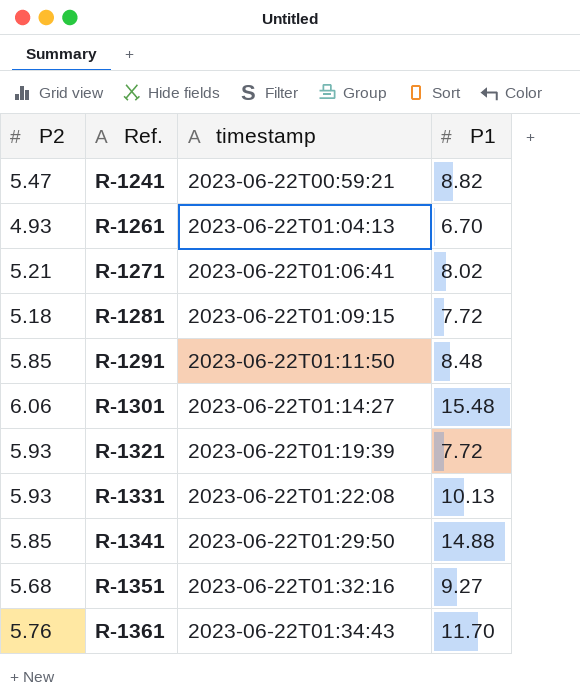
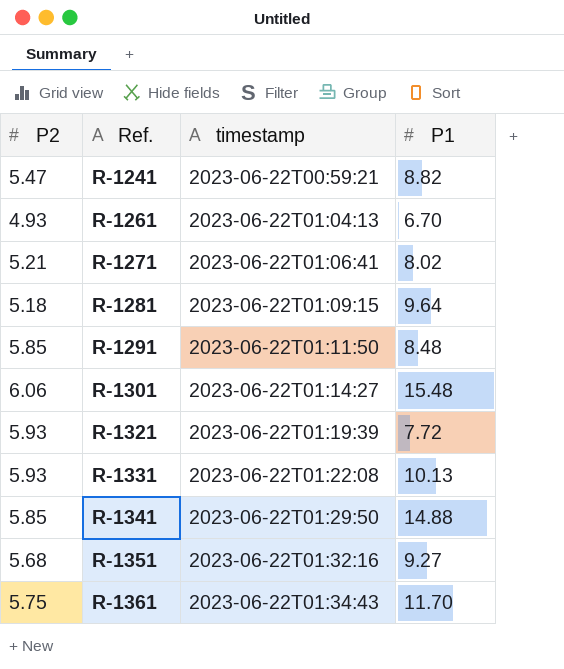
R-1281 | P1: 7.72 -> 9.64
R-1361 | P2: 5.76 -> 5.75

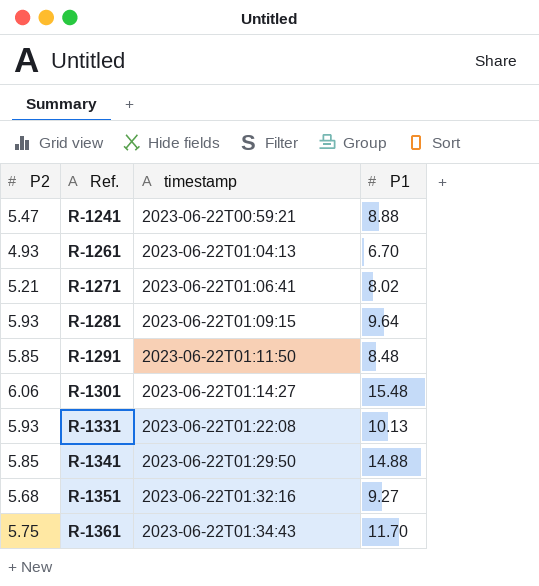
row R-1321: 5.93 | 2023-06-22T01:19:39 | 7.72 -> none
R-1241 | P1: 8.82 -> 8.88
R-1281 | P2: 5.18 -> 5.93

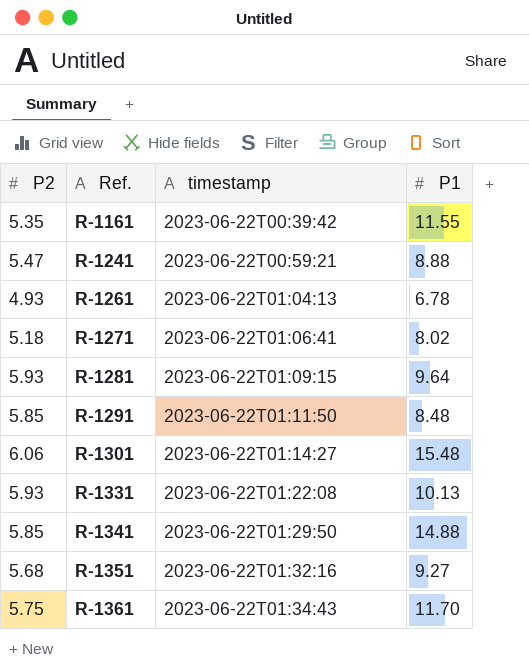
row R-1161: none -> 5.35 | 2023-06-22T00:39:42 | 11.55
R-1261 | P1: 6.70 -> 6.78
R-1271 | P2: 5.21 -> 5.18

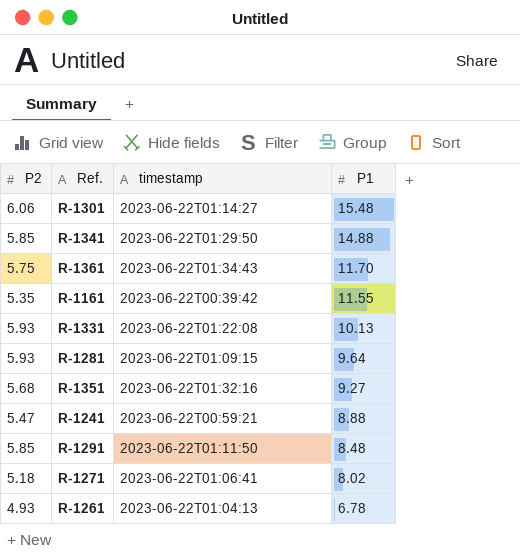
row order: Ref. ascending -> P1 descending

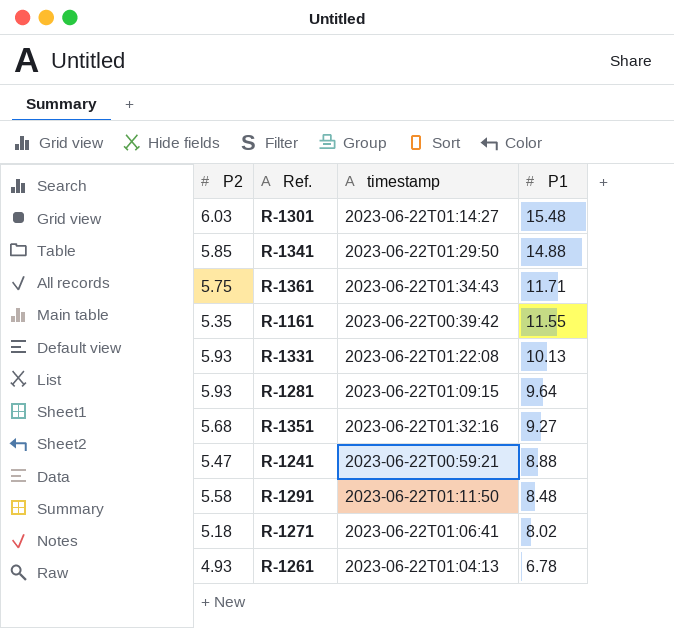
R-1301 | P2: 6.06 -> 6.03
R-1361 | P1: 11.70 -> 11.71
R-1291 | P2: 5.85 -> 5.58

